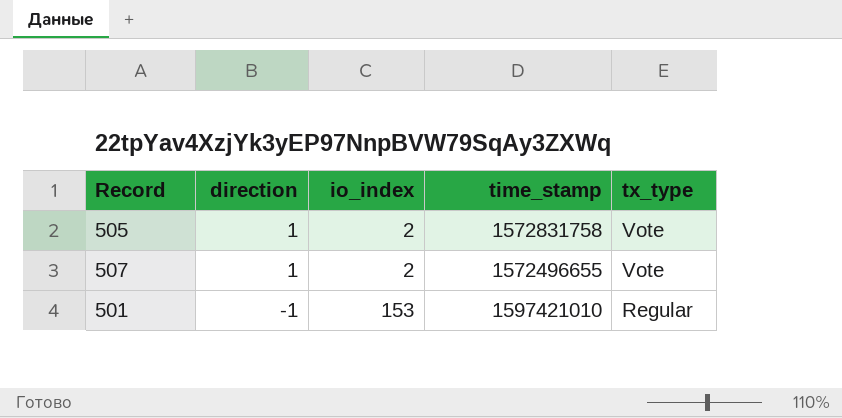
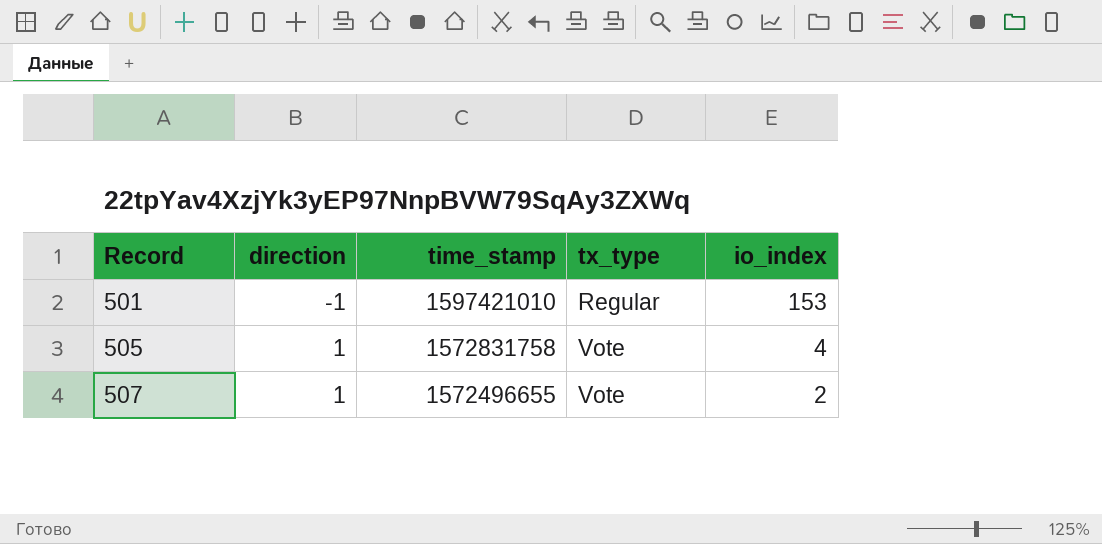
row order: direction descending -> Record ascending
column io_index | position: 3 -> 5
505 | io_index: 2 -> 4

